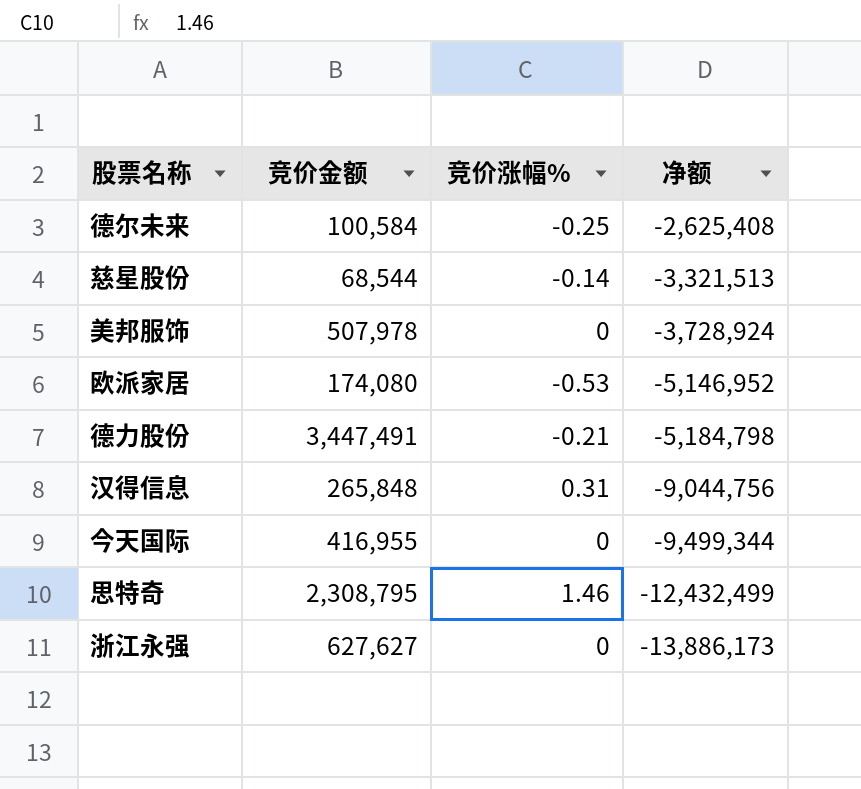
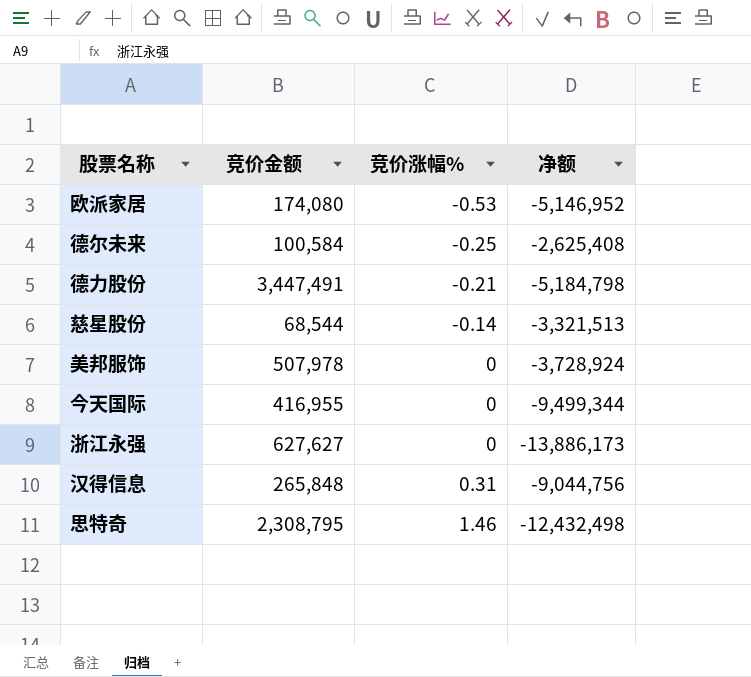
row order: 净额 descending -> 竞价涨幅% ascending
思特奇 | 净额: -12,432,499 -> -12,432,498

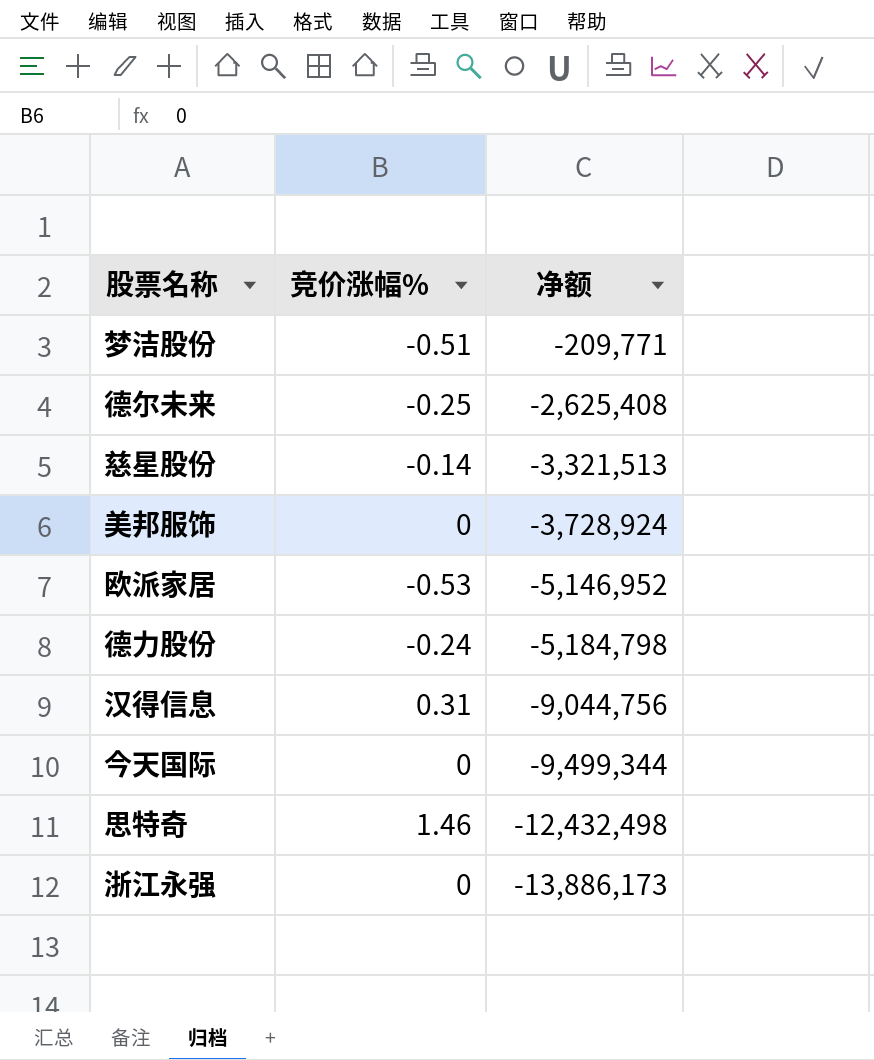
row order: 竞价涨幅% ascending -> 净额 descending
column 竞价金额 | position: 2 -> none
row 梦洁股份: none -> -0.51 | -209,771
德力股份 | 竞价涨幅%: -0.21 -> -0.24

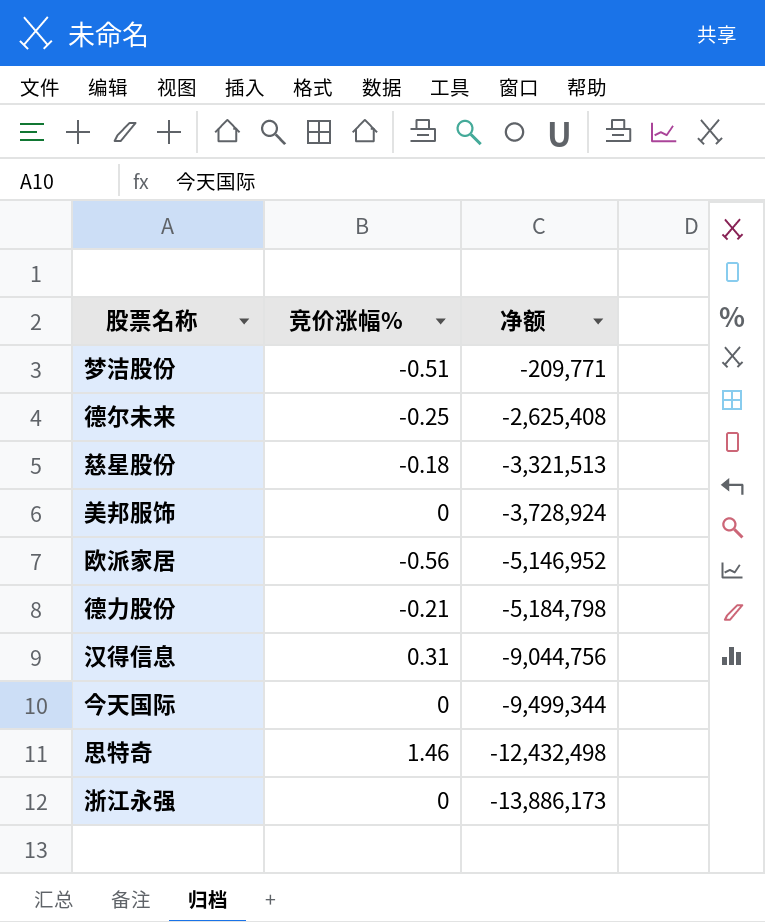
慈星股份 | 竞价涨幅%: -0.14 -> -0.18
欧派家居 | 竞价涨幅%: -0.53 -> -0.56
德力股份 | 竞价涨幅%: -0.24 -> -0.21

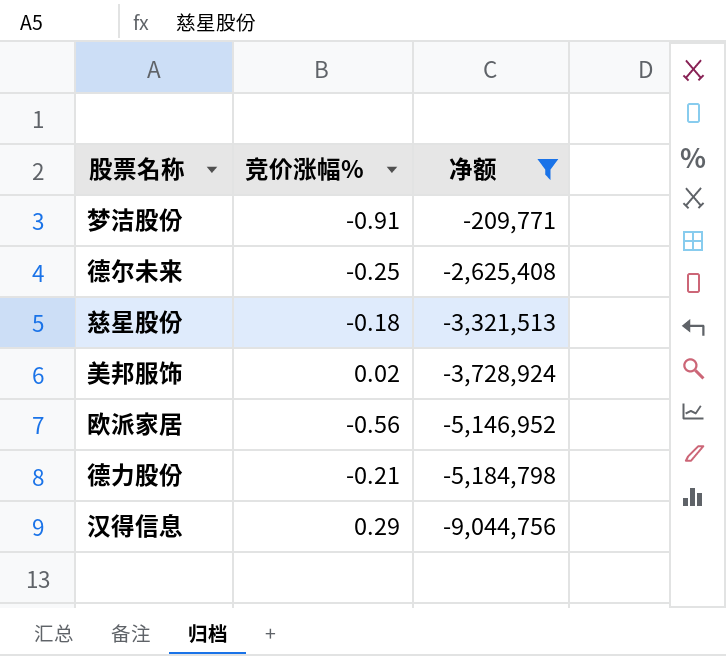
filter: none -> 净额 >= -9,044,756
梦洁股份 | 竞价涨幅%: -0.51 -> -0.91
美邦服饰 | 竞价涨幅%: 0 -> 0.02
汉得信息 | 竞价涨幅%: 0.31 -> 0.29

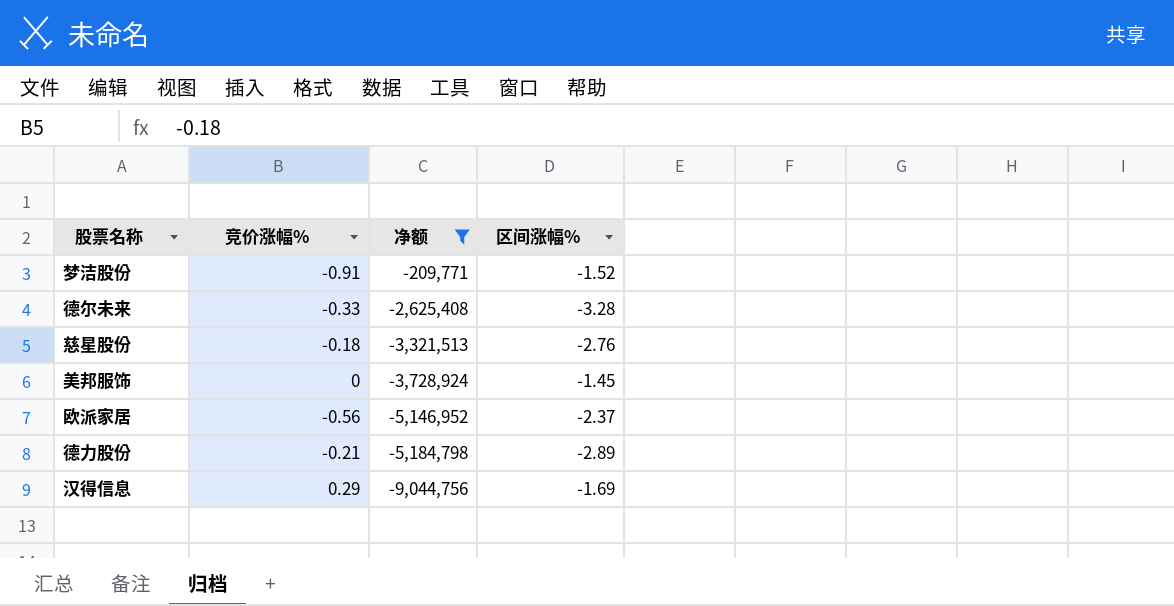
column 区间涨幅% | position: none -> 4
德尔未来 | 竞价涨幅%: -0.25 -> -0.33
美邦服饰 | 竞价涨幅%: 0.02 -> 0

